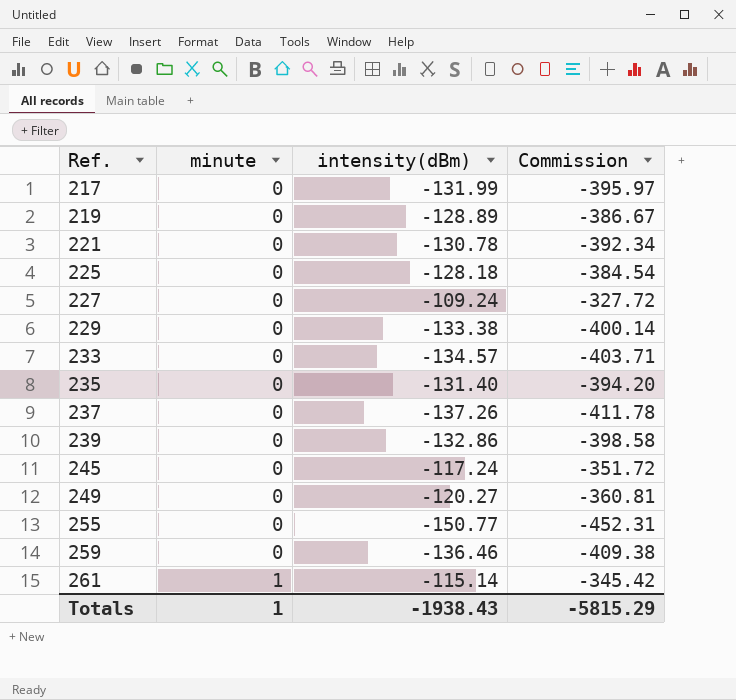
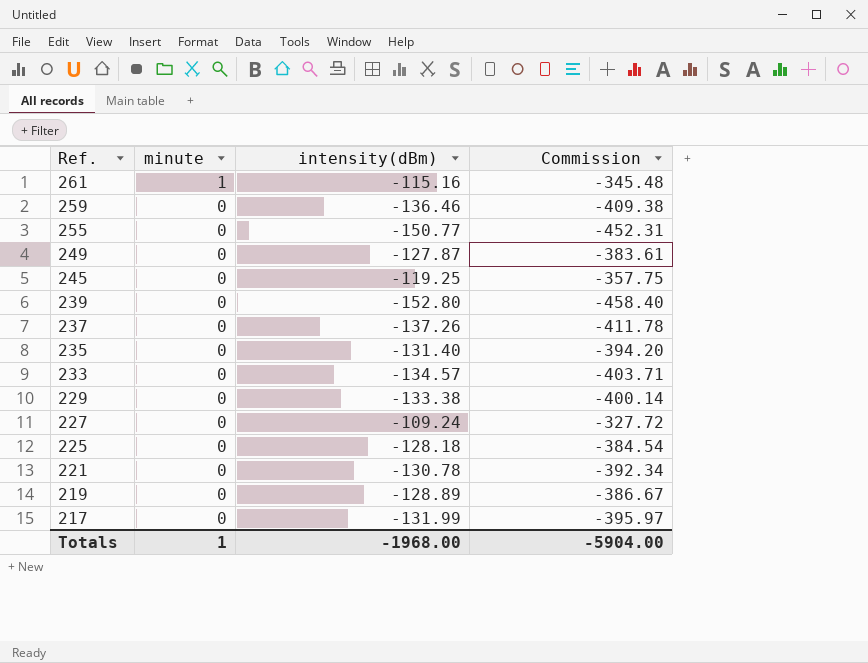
row order: Ref. ascending -> Ref. descending
261 | intensity(dBm): -115.14 -> -115.16
261 | Commission: -345.42 -> -345.48
249 | intensity(dBm): -120.27 -> -127.87
249 | Commission: -360.81 -> -383.61
245 | intensity(dBm): -117.24 -> -119.25
245 | Commission: -351.72 -> -357.75
239 | intensity(dBm): -132.86 -> -152.80
239 | Commission: -398.58 -> -458.40
Totals | intensity(dBm): -1938.43 -> -1968.00
Totals | Commission: -5815.29 -> -5904.00

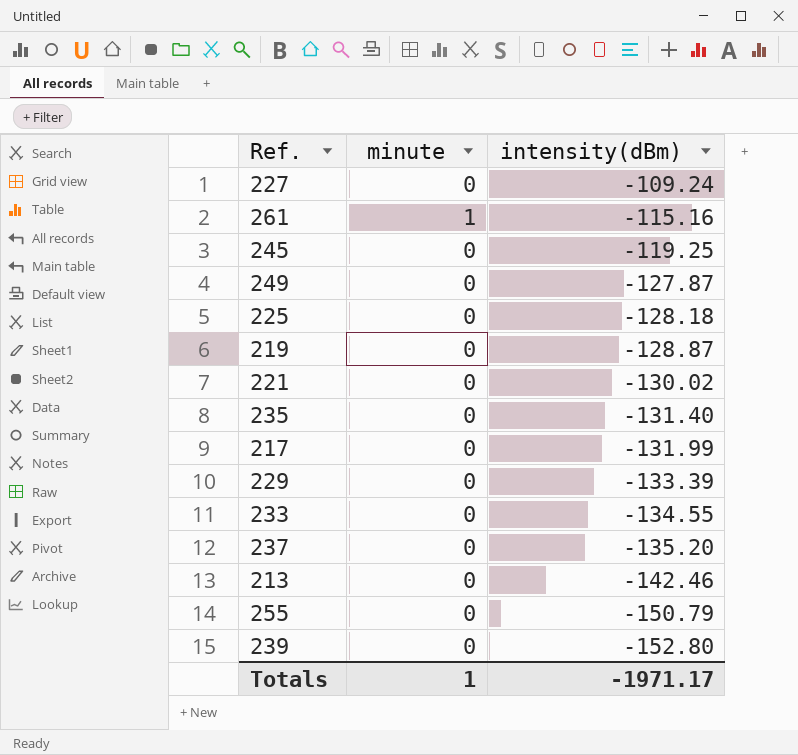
row order: Ref. descending -> intensity(dBm) descending
column Commission | formula: [intensity(dBm)] * 3 -> none
row 259: 0 | -136.46 | -409.38 -> none
219 | intensity(dBm): -128.89 -> -128.87
221 | intensity(dBm): -130.78 -> -130.02
229 | intensity(dBm): -133.38 -> -133.39
233 | intensity(dBm): -134.57 -> -134.55
237 | intensity(dBm): -137.26 -> -135.20
row 213: none -> 0 | -142.46
255 | intensity(dBm): -150.77 -> -150.79
Totals | intensity(dBm): -1968.00 -> -1971.17

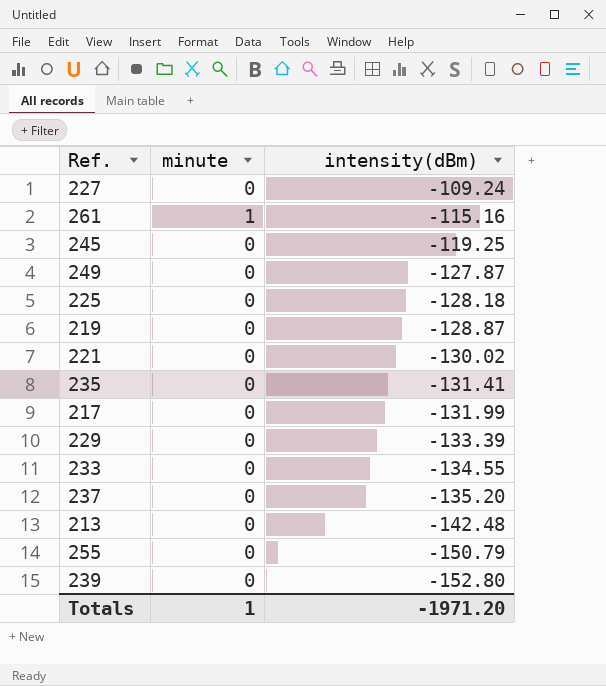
235 | intensity(dBm): -131.40 -> -131.41
213 | intensity(dBm): -142.46 -> -142.48
Totals | intensity(dBm): -1971.17 -> -1971.20

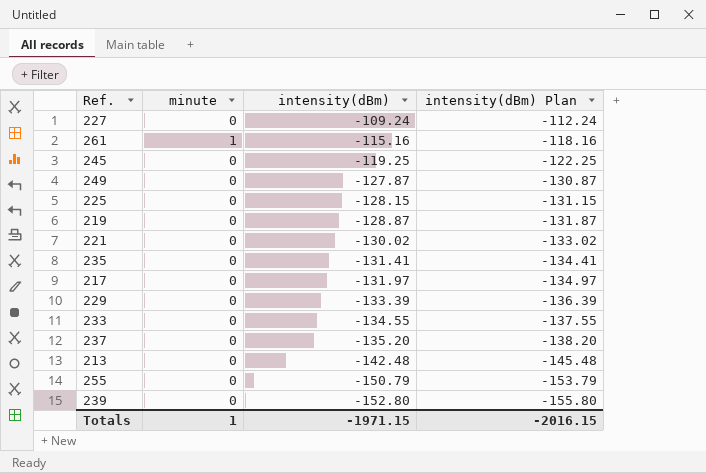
column intensity(dBm) Plan | formula: none -> [intensity(dBm)] - 3
225 | intensity(dBm): -128.18 -> -128.15
217 | intensity(dBm): -131.99 -> -131.97
Totals | intensity(dBm): -1971.20 -> -1971.15

